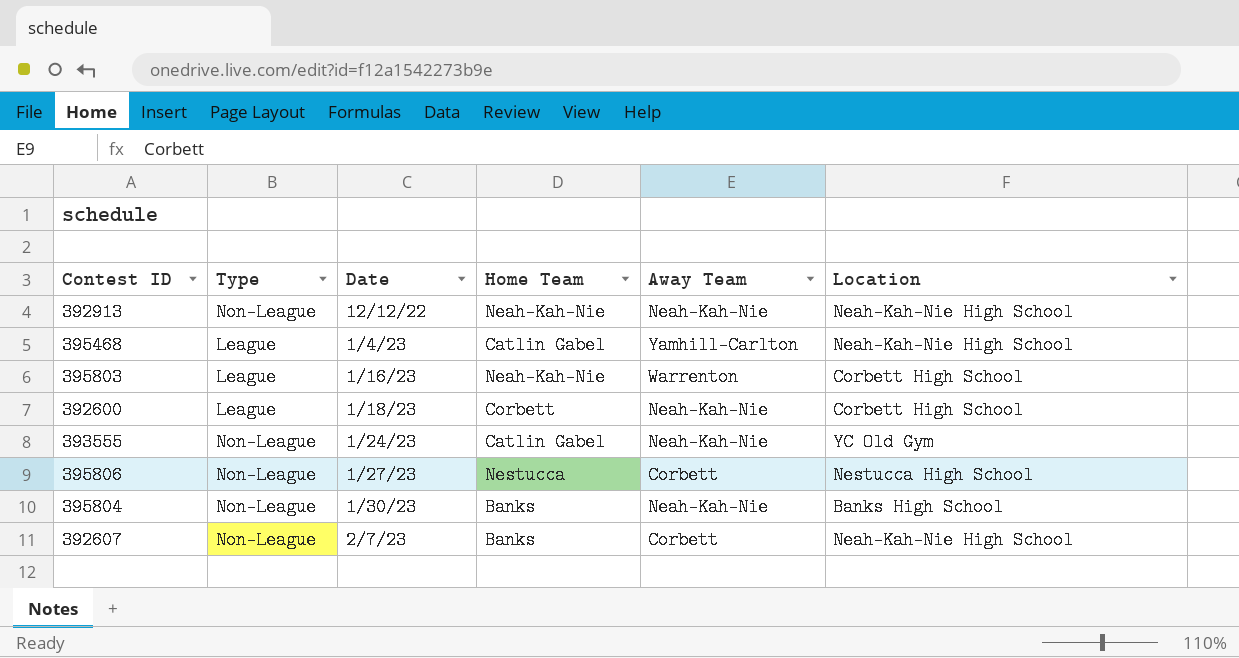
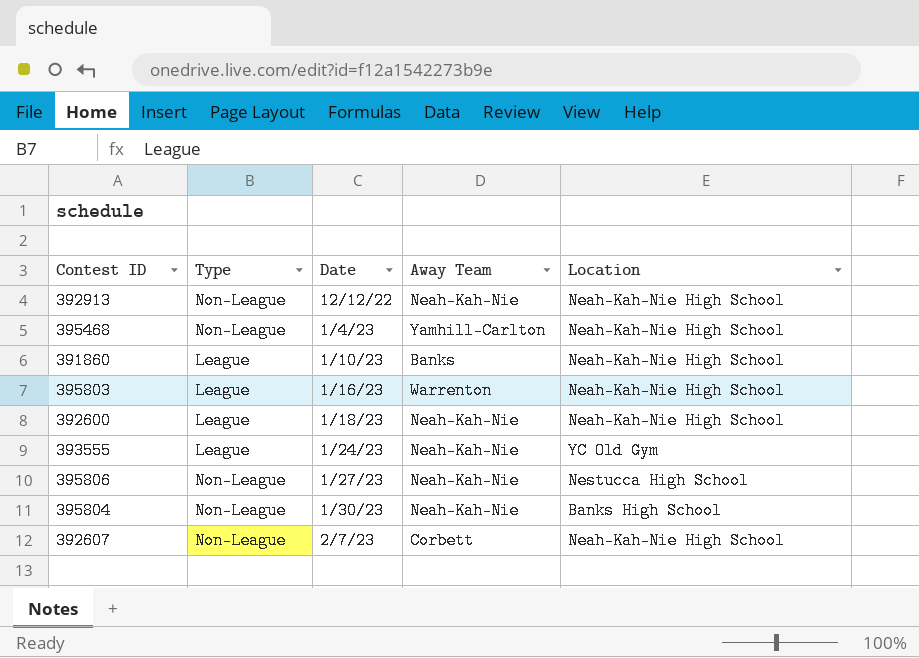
column Home Team | position: 4 -> none
395468 | Type: League -> Non-League
row 391860: none -> League | 1/10/23 | Banks | Neah-Kah-Nie High School
395803 | Location: Corbett High School -> Neah-Kah-Nie High School
392600 | Location: Corbett High School -> Neah-Kah-Nie High School
393555 | Type: Non-League -> League
395806 | Away Team: Corbett -> Neah-Kah-Nie

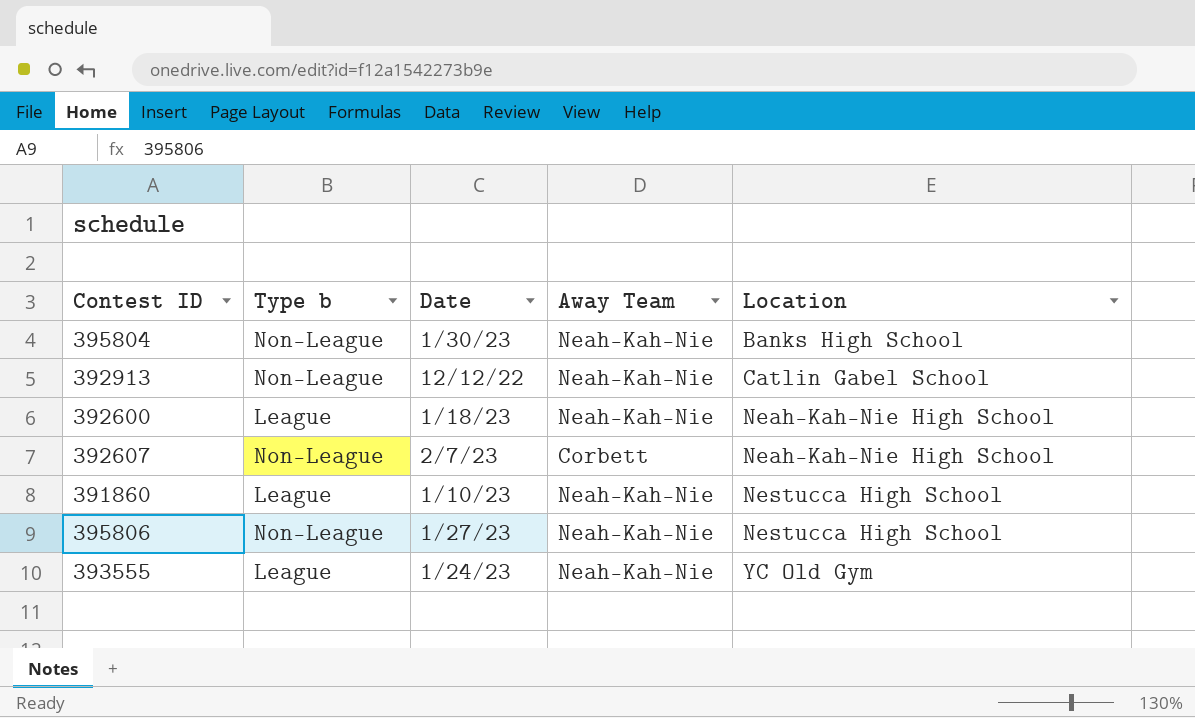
row order: Date ascending -> Location ascending
column name: Type -> Type b
row 395468: Non-League | 1/4/23 | Yamhill-Carlton | Neah-Kah-Nie High School -> none
row 395803: League | 1/16/23 | Warrenton | Neah-Kah-Nie High School -> none
392913 | Location: Neah-Kah-Nie High School -> Catlin Gabel School
391860 | Away Team: Banks -> Neah-Kah-Nie
391860 | Location: Neah-Kah-Nie High School -> Nestucca High School

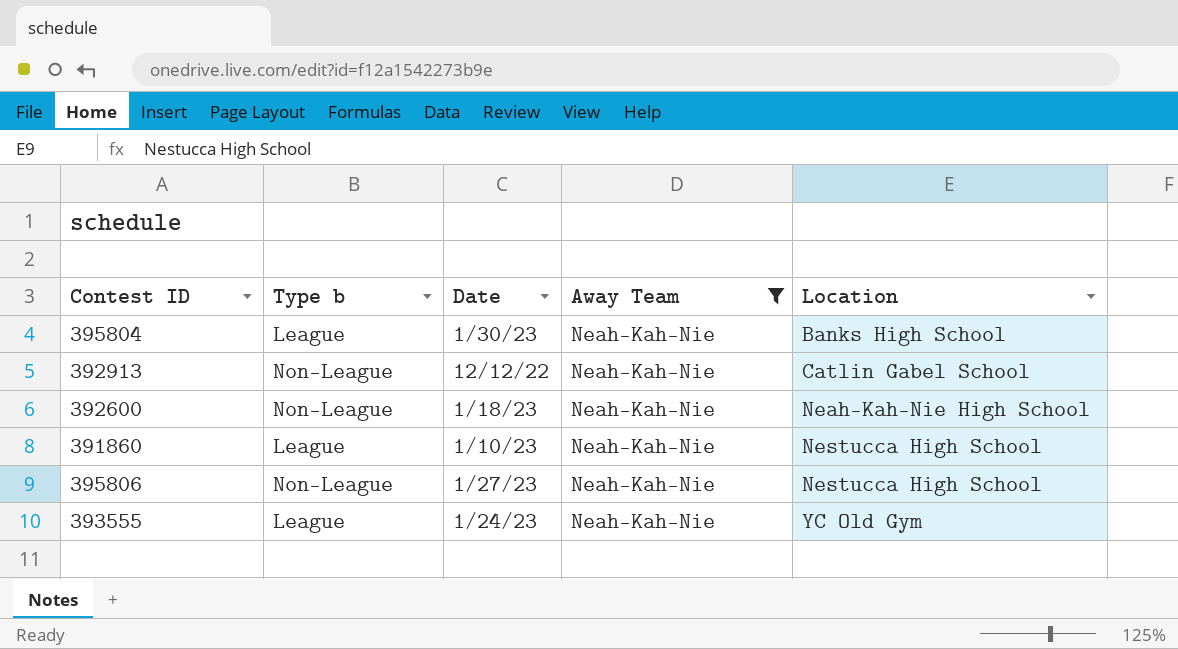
filter: none -> Away Team = Neah-Kah-Nie
395804 | Type b: Non-League -> League
392600 | Type b: League -> Non-League

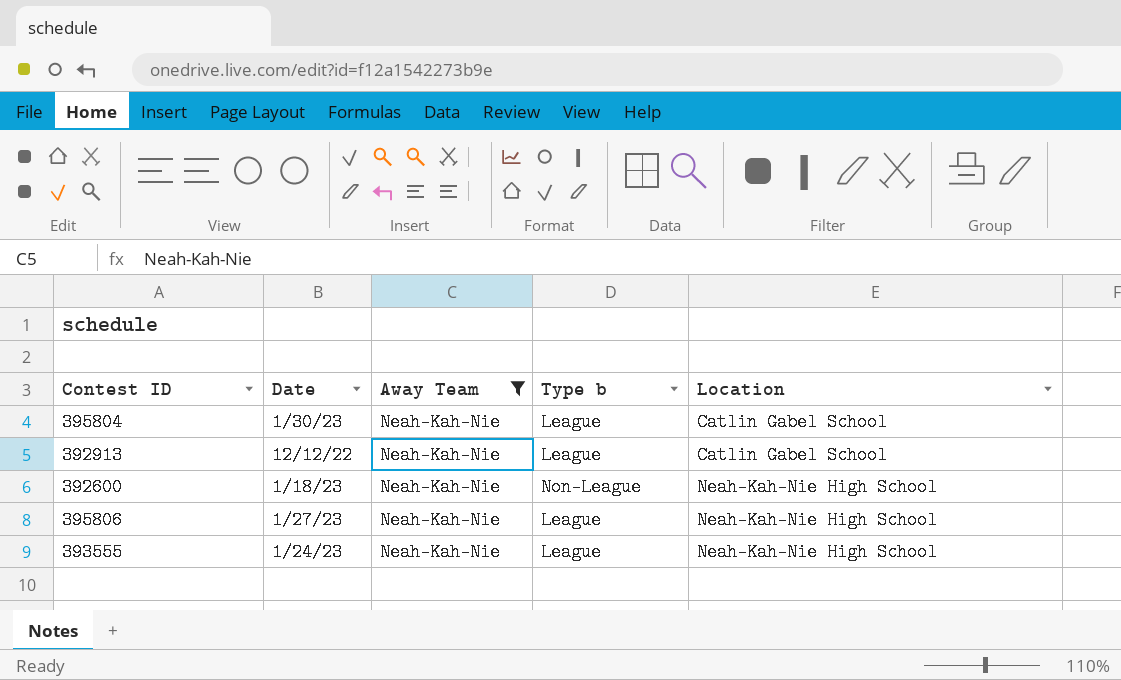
column Type b | position: 2 -> 4
row 391860: League | 1/10/23 | Neah-Kah-Nie | Nestucca High School -> none
395804 | Location: Banks High School -> Catlin Gabel School
392913 | Type b: Non-League -> League
395806 | Type b: Non-League -> League
395806 | Location: Nestucca High School -> Neah-Kah-Nie High School
393555 | Location: YC Old Gym -> Neah-Kah-Nie High School

